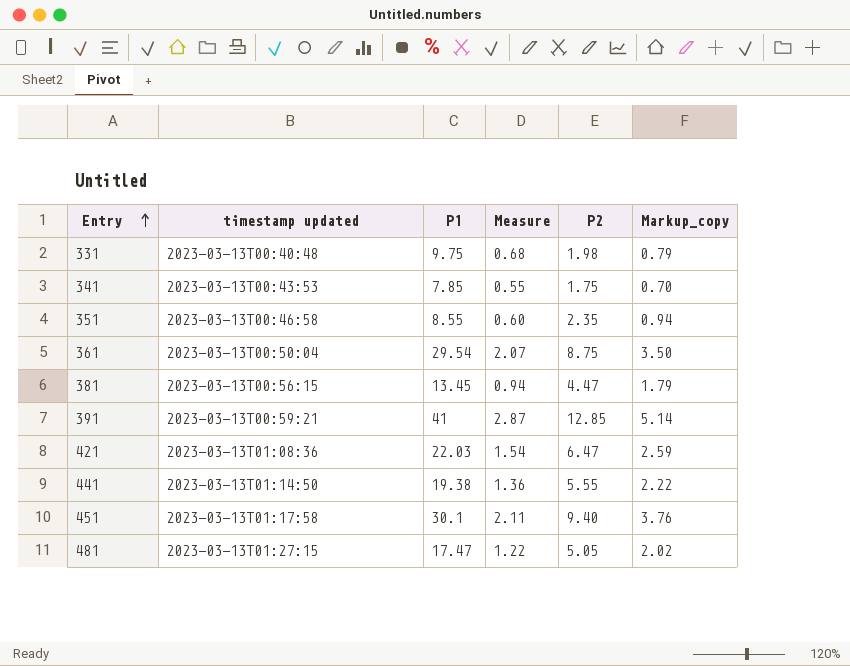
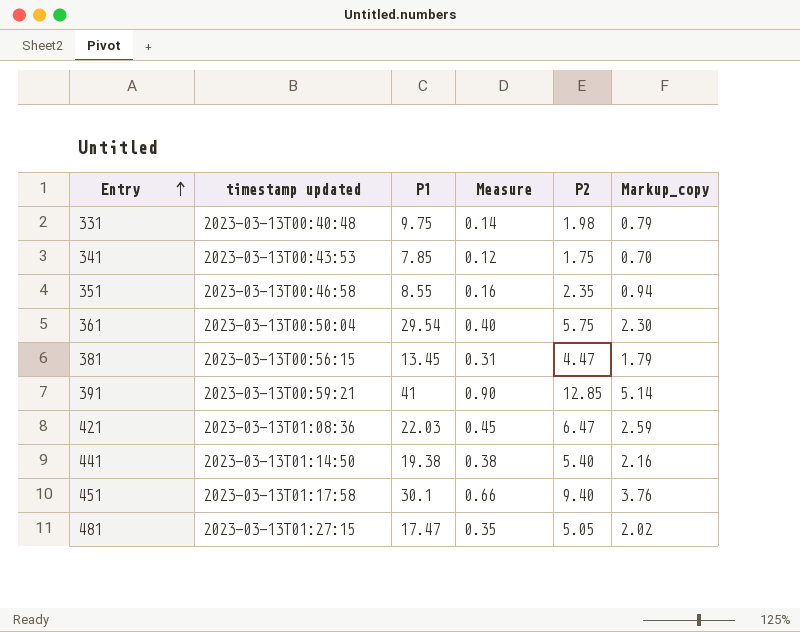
column Measure | formula: [P1] * 0.07 -> [P2] * 0.07
361 | P2: 8.75 -> 5.75
361 | Markup_copy: 3.50 -> 2.30
441 | P2: 5.55 -> 5.40
441 | Markup_copy: 2.22 -> 2.16

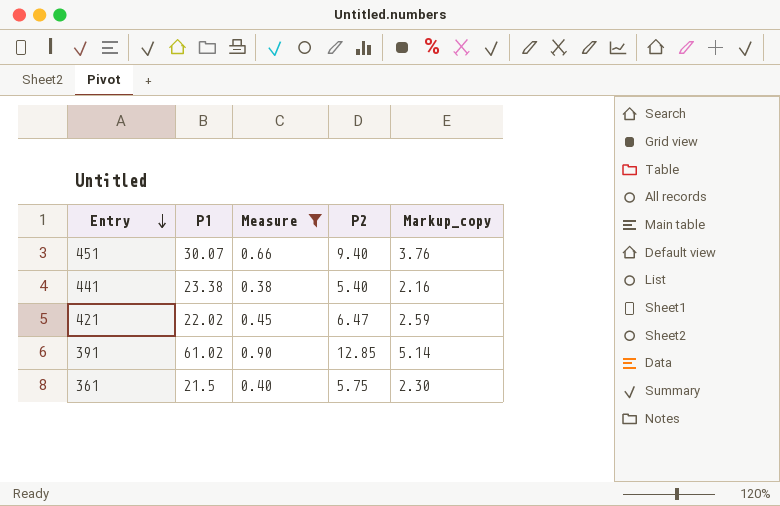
filter: none -> Measure >= 0.38
row order: Entry ascending -> Entry descending
column timestamp updated | position: 2 -> none
451 | P1: 30.1 -> 30.07
441 | P1: 19.38 -> 23.38
421 | P1: 22.03 -> 22.02
391 | P1: 41 -> 61.02
361 | P1: 29.54 -> 21.5

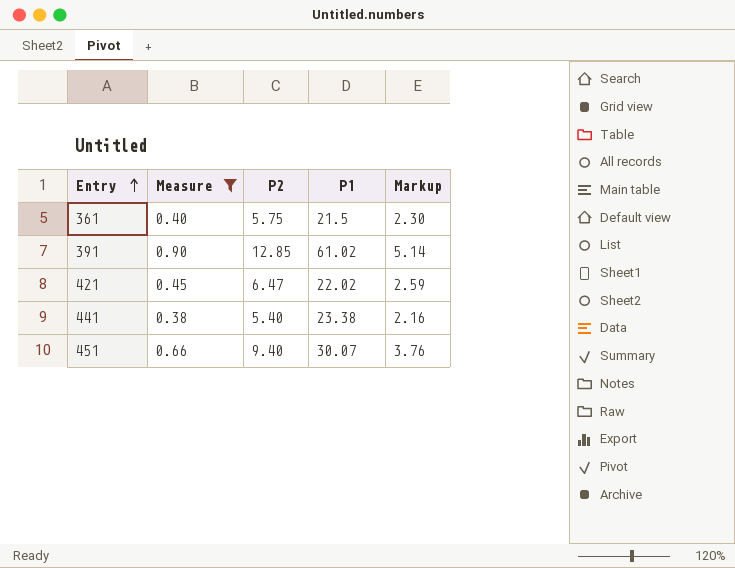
row order: Entry descending -> Entry ascending
column P1 | position: 2 -> 4
column name: Markup_copy -> Markup

